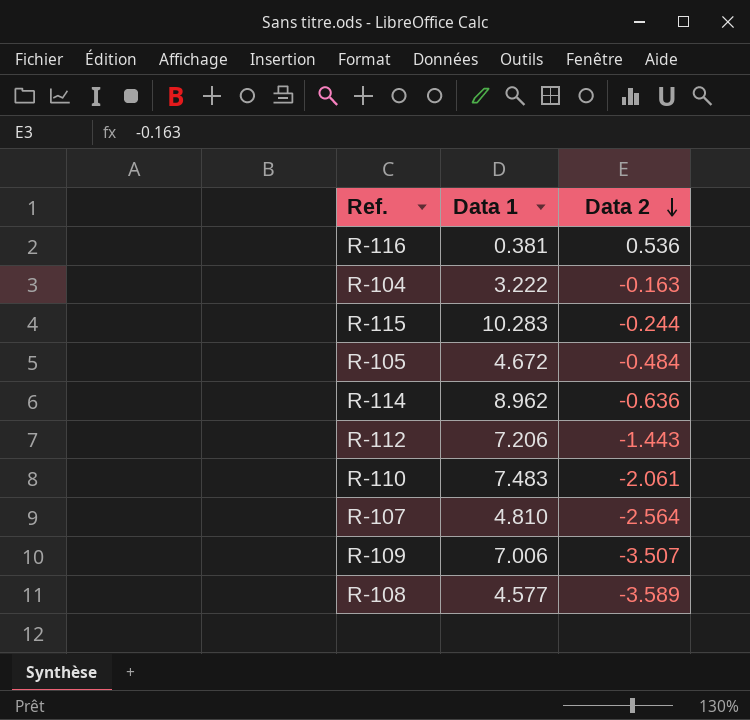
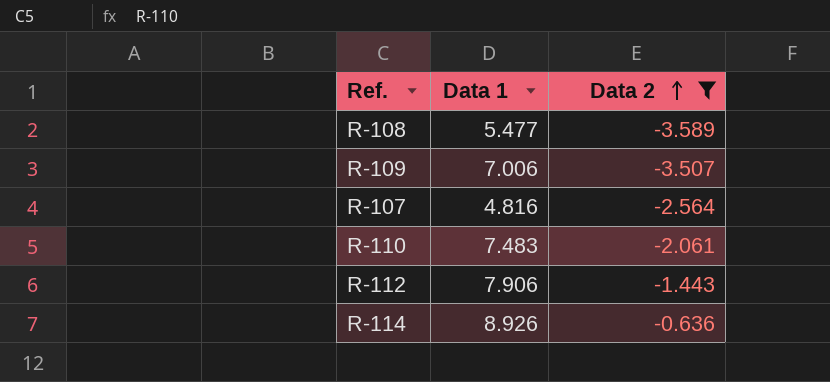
filter: none -> Data 2 <= -0.636
row order: Data 2 descending -> Data 2 ascending
R-108 | Data 1: 4.577 -> 5.477
R-107 | Data 1: 4.810 -> 4.816
R-112 | Data 1: 7.206 -> 7.906
R-114 | Data 1: 8.962 -> 8.926

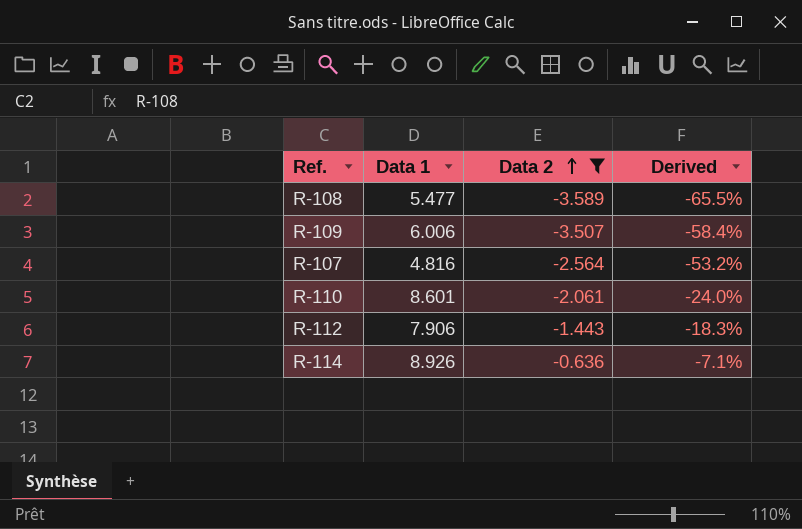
column Derived | formula: none -> [Data 2] / [Data 1]
R-109 | Data 1: 7.006 -> 6.006
R-110 | Data 1: 7.483 -> 8.601

